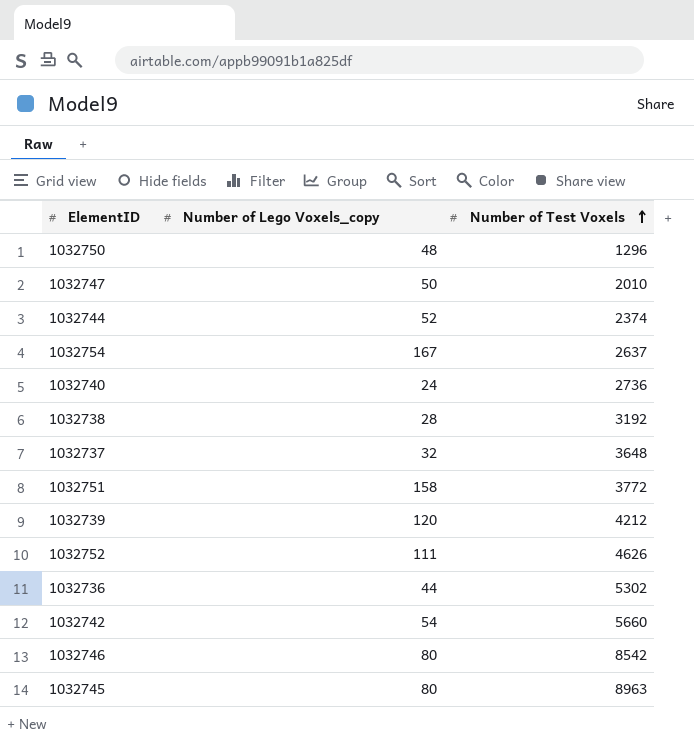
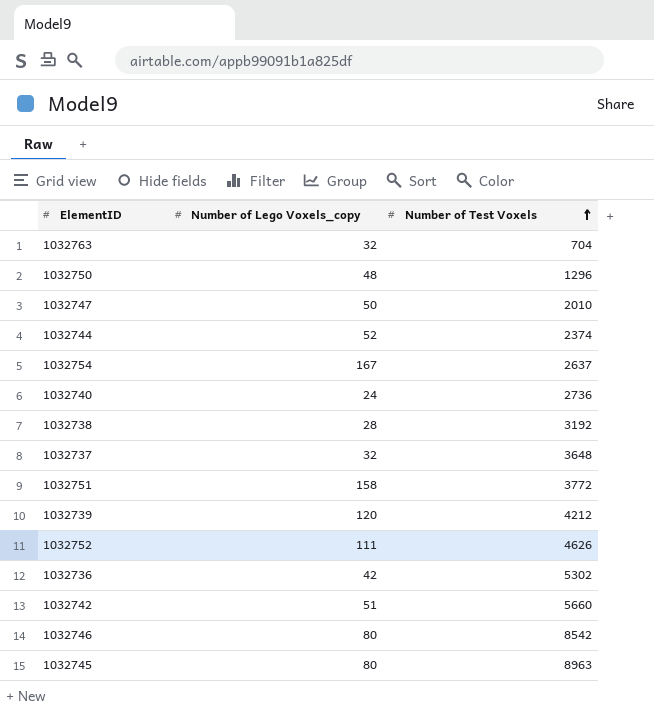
row 1032763: none -> 32 | 704
1032736 | Number of Lego Voxels_copy: 44 -> 42
1032742 | Number of Lego Voxels_copy: 54 -> 51

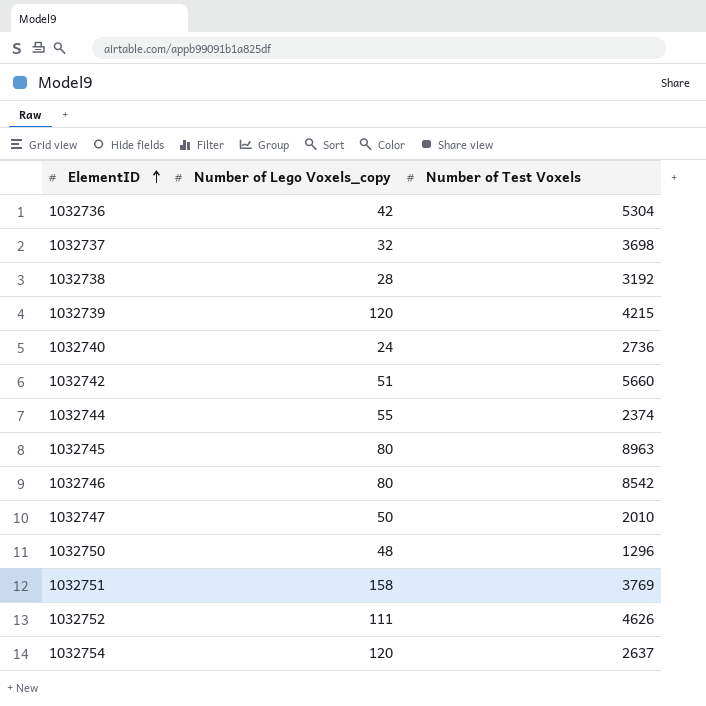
row order: Number of Test Voxels ascending -> ElementID ascending
row 1032763: 32 | 704 -> none
1032736 | Number of Test Voxels: 5302 -> 5304
1032737 | Number of Test Voxels: 3648 -> 3698
1032739 | Number of Test Voxels: 4212 -> 4215
1032744 | Number of Lego Voxels_copy: 52 -> 55
1032751 | Number of Test Voxels: 3772 -> 3769
1032754 | Number of Lego Voxels_copy: 167 -> 120

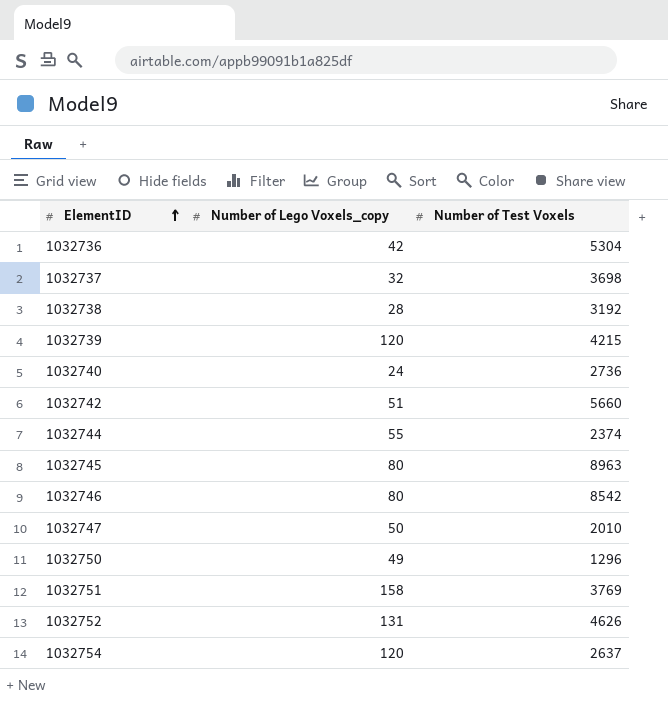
1032750 | Number of Lego Voxels_copy: 48 -> 49
1032752 | Number of Lego Voxels_copy: 111 -> 131

